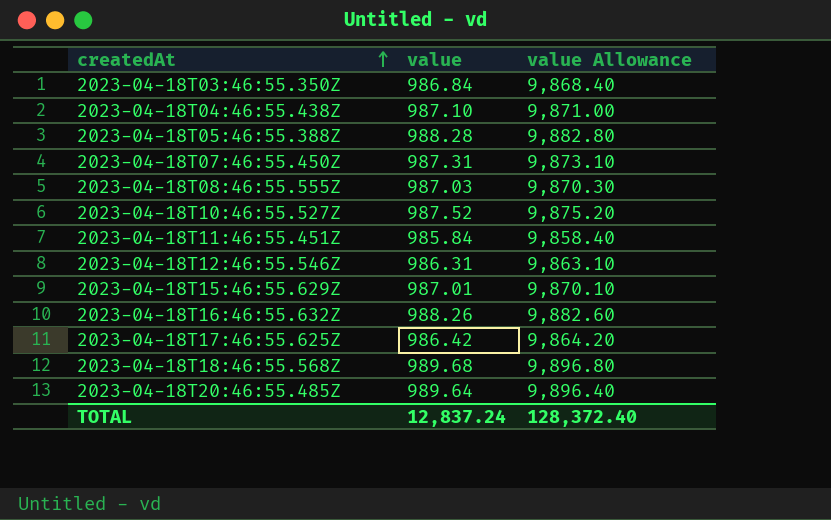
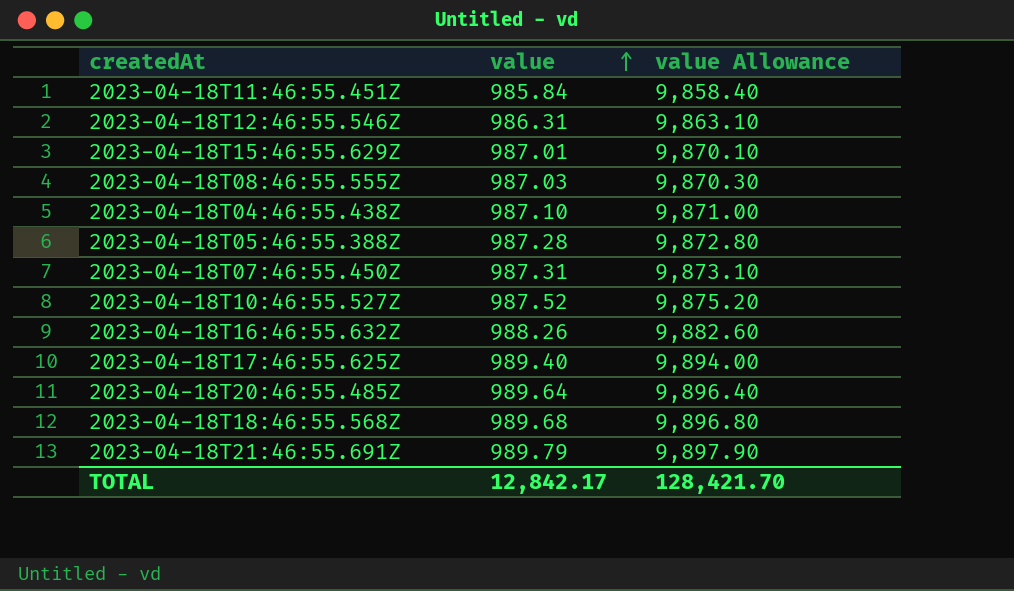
row order: createdAt ascending -> value ascending
row 2023-04-18T03:46:55.350Z: 986.84 | 9,868.40 -> none
2023-04-18T05:46:55.388Z | value: 988.28 -> 987.28
2023-04-18T05:46:55.388Z | value Allowance: 9,882.80 -> 9,872.80
2023-04-18T17:46:55.625Z | value: 986.42 -> 989.40
2023-04-18T17:46:55.625Z | value Allowance: 9,864.20 -> 9,894.00
row 2023-04-18T21:46:55.691Z: none -> 989.79 | 9,897.90
TOTAL | value: 12,837.24 -> 12,842.17
TOTAL | value Allowance: 128,372.40 -> 128,421.70

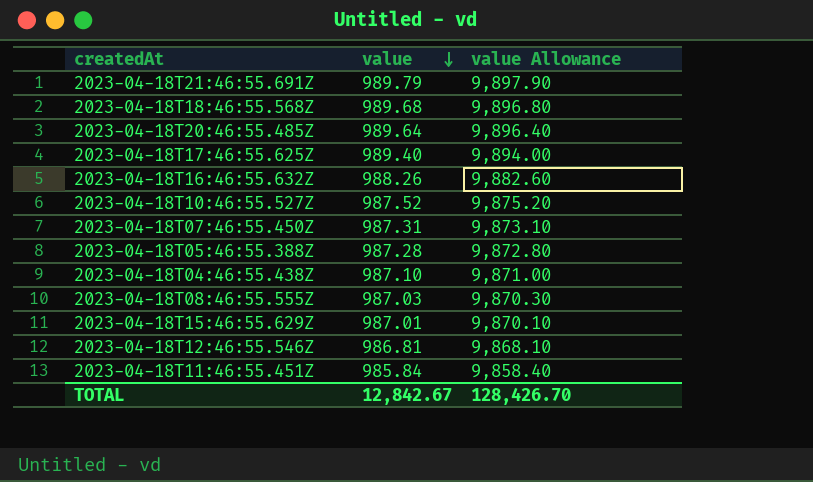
row order: value ascending -> value descending
2023-04-18T12:46:55.546Z | value: 986.31 -> 986.81
2023-04-18T12:46:55.546Z | value Allowance: 9,863.10 -> 9,868.10
TOTAL | value: 12,842.17 -> 12,842.67
TOTAL | value Allowance: 128,421.70 -> 128,426.70

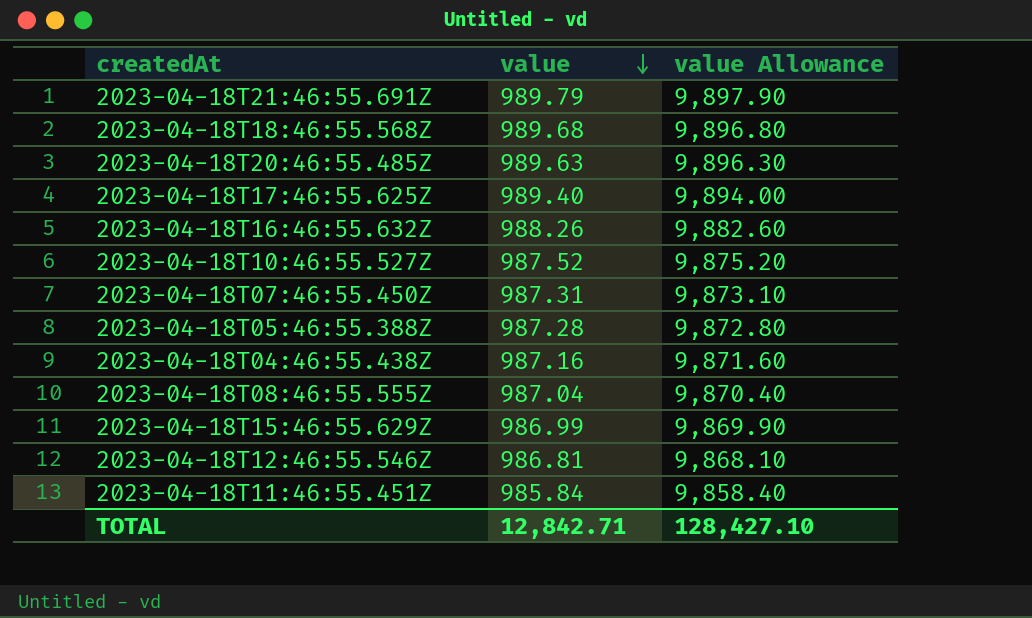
2023-04-18T20:46:55.485Z | value: 989.64 -> 989.63
2023-04-18T20:46:55.485Z | value Allowance: 9,896.40 -> 9,896.30
2023-04-18T04:46:55.438Z | value: 987.10 -> 987.16
2023-04-18T04:46:55.438Z | value Allowance: 9,871.00 -> 9,871.60
2023-04-18T08:46:55.555Z | value: 987.03 -> 987.04
2023-04-18T08:46:55.555Z | value Allowance: 9,870.30 -> 9,870.40
2023-04-18T15:46:55.629Z | value: 987.01 -> 986.99
2023-04-18T15:46:55.629Z | value Allowance: 9,870.10 -> 9,869.90
TOTAL | value: 12,842.67 -> 12,842.71
TOTAL | value Allowance: 128,426.70 -> 128,427.10

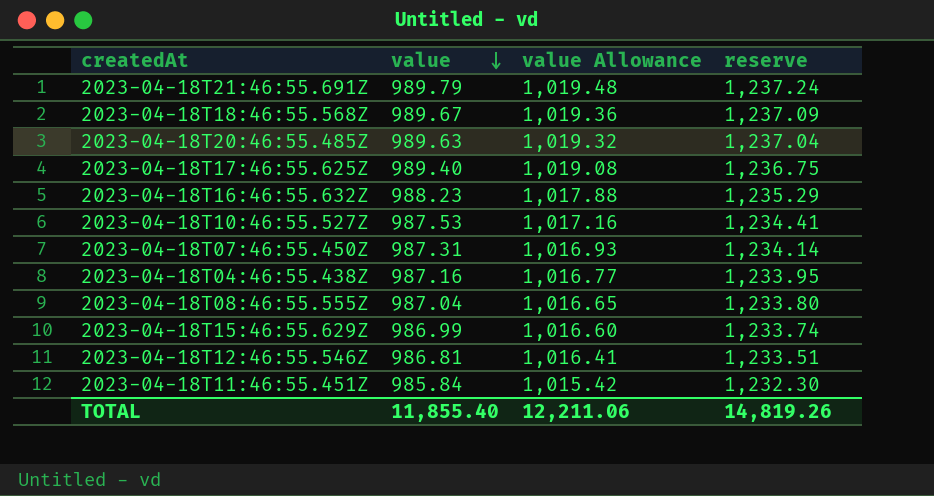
column value Allowance | formula: [value] * 10 -> [value] * 1.03
column reserve | formula: none -> [value] * 1.25
row 2023-04-18T05:46:55.388Z: 987.28 | 9,872.80 -> none
2023-04-18T18:46:55.568Z | value: 989.68 -> 989.67
2023-04-18T16:46:55.632Z | value: 988.26 -> 988.23
2023-04-18T10:46:55.527Z | value: 987.52 -> 987.53
TOTAL | value: 12,842.71 -> 11,855.40
TOTAL | value Allowance: 128,427.10 -> 12,211.06

